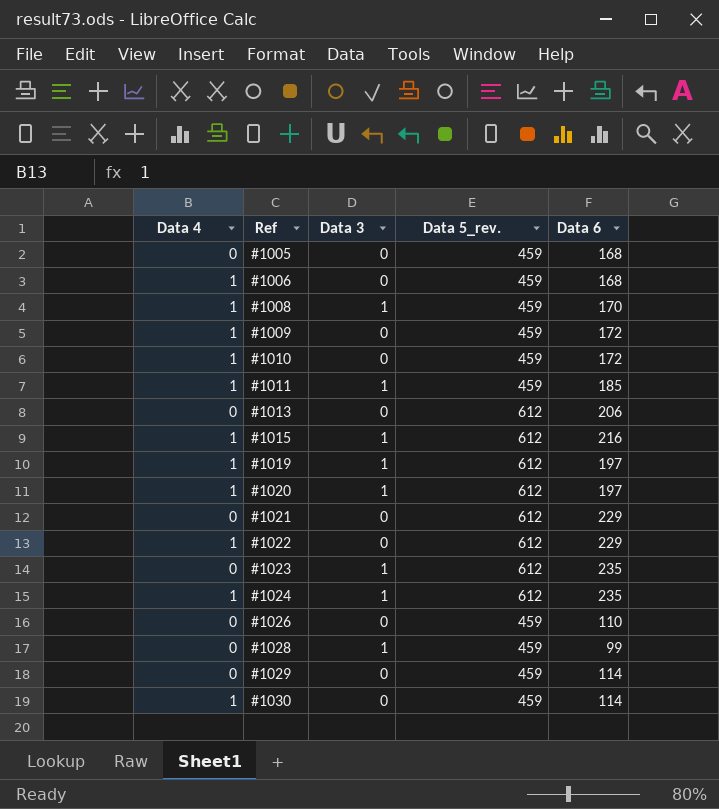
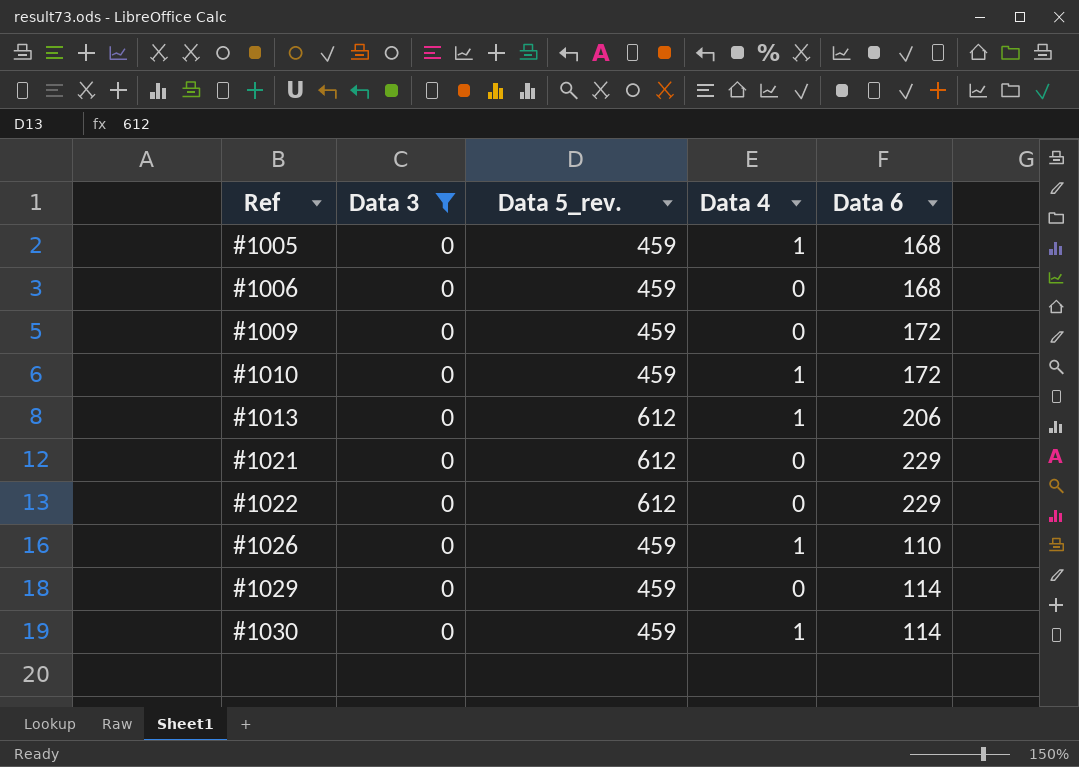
filter: none -> Data 3 = 0
column Data 4 | position: 1 -> 4
#1005 | Data 4: 0 -> 1
#1006 | Data 4: 1 -> 0
#1009 | Data 4: 1 -> 0
#1013 | Data 4: 0 -> 1
#1022 | Data 4: 1 -> 0
#1026 | Data 4: 0 -> 1

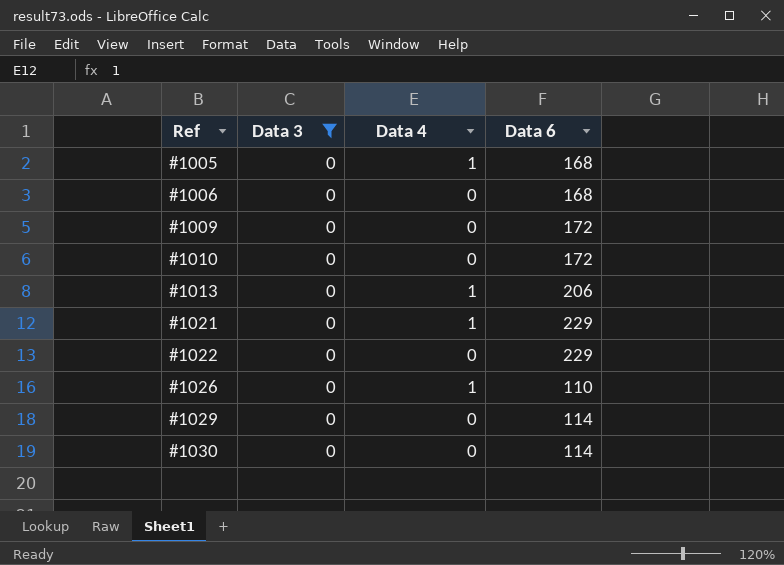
column Data 5_rev. | position: 3 -> none
#1010 | Data 4: 1 -> 0
#1021 | Data 4: 0 -> 1
#1030 | Data 4: 1 -> 0

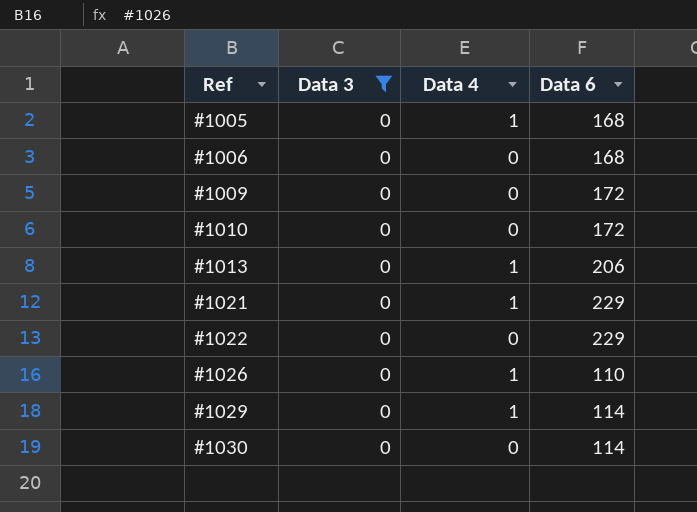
#1029 | Data 4: 0 -> 1

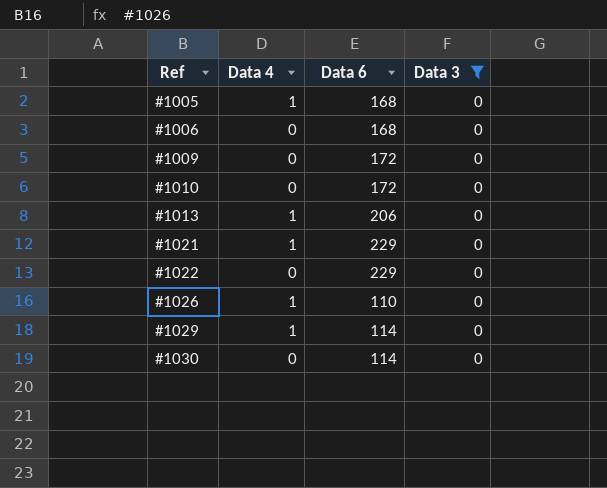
column Data 3 | position: 2 -> 4

